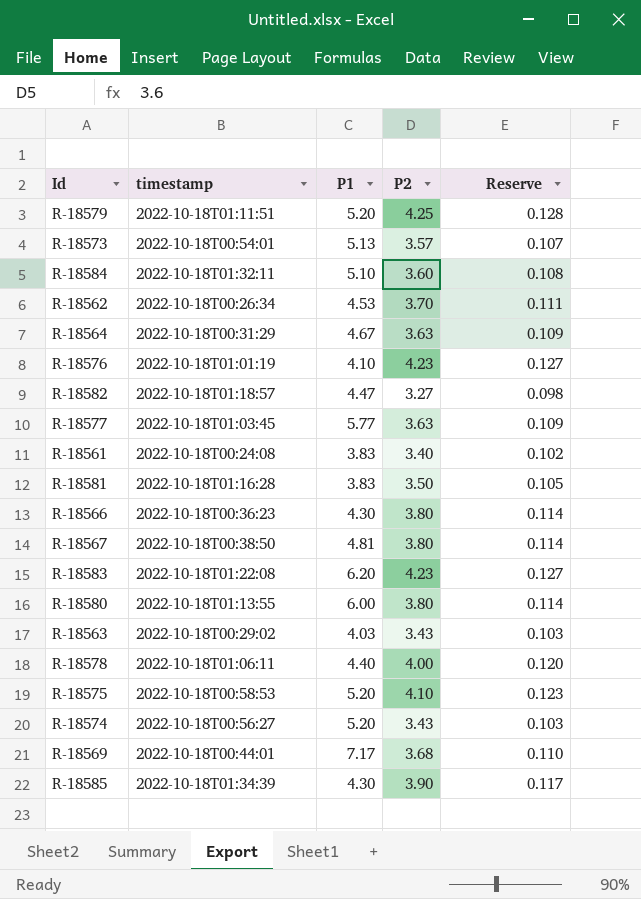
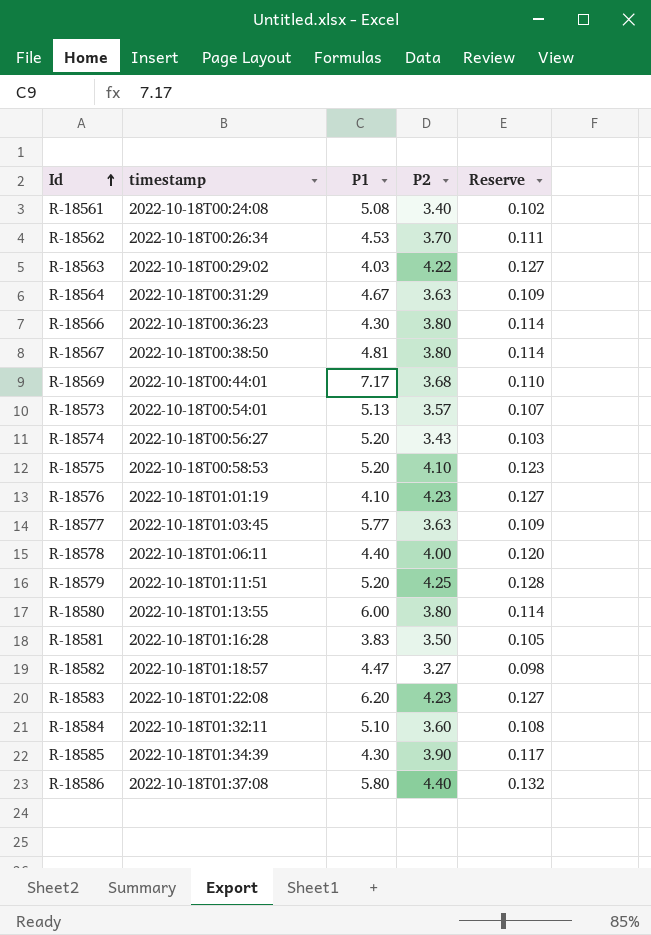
row order: none -> Id ascending
R-18561 | P1: 3.83 -> 5.08
R-18563 | P2: 3.43 -> 4.22
R-18563 | Reserve: 0.103 -> 0.127
row R-18586: none -> 2022-10-18T01:37:08 | 5.80 | 4.40 | 0.132

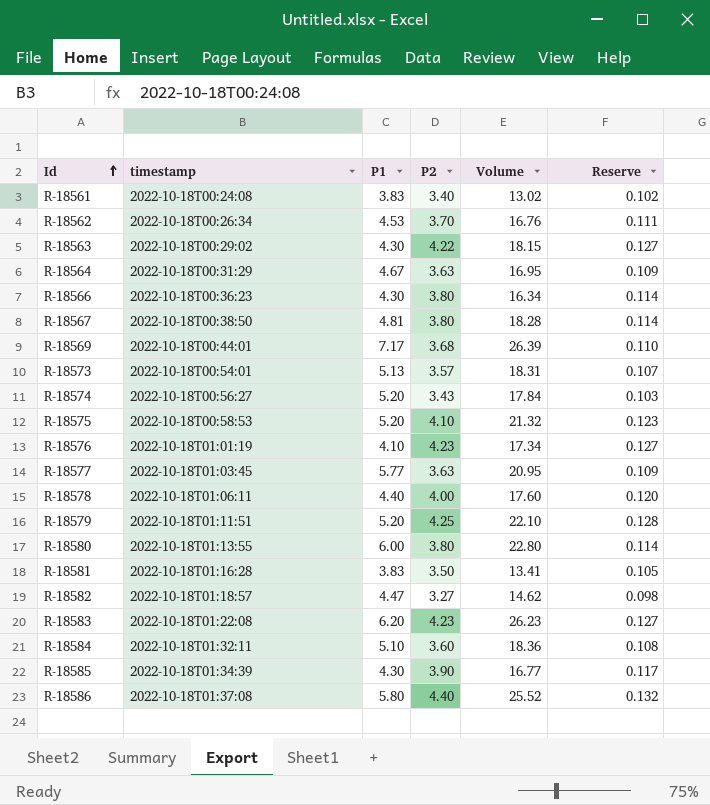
column Volume | formula: none -> [P1] * [P2]
R-18561 | P1: 5.08 -> 3.83
R-18563 | P1: 4.03 -> 4.30

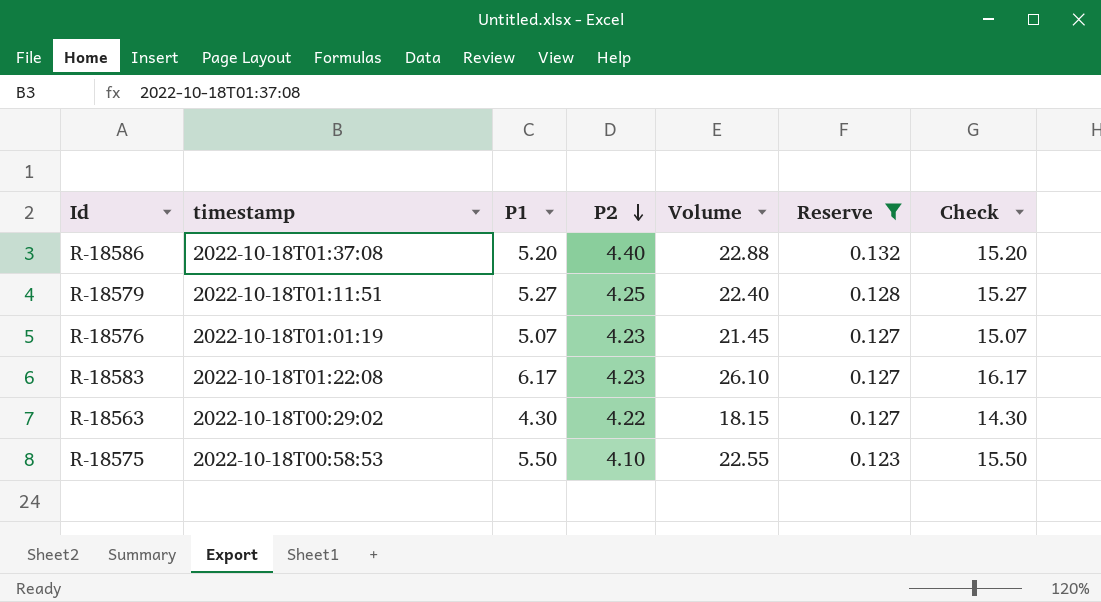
filter: none -> Reserve >= 0.123
row order: Id ascending -> P2 descending
column Check | formula: none -> [P1] + 10
R-18586 | P1: 5.80 -> 5.20
R-18586 | Volume: 25.52 -> 22.88
R-18579 | P1: 5.20 -> 5.27
R-18579 | Volume: 22.10 -> 22.40
R-18576 | P1: 4.10 -> 5.07
R-18576 | Volume: 17.34 -> 21.45
R-18583 | P1: 6.20 -> 6.17
R-18583 | Volume: 26.23 -> 26.10
R-18575 | P1: 5.20 -> 5.50
R-18575 | Volume: 21.32 -> 22.55

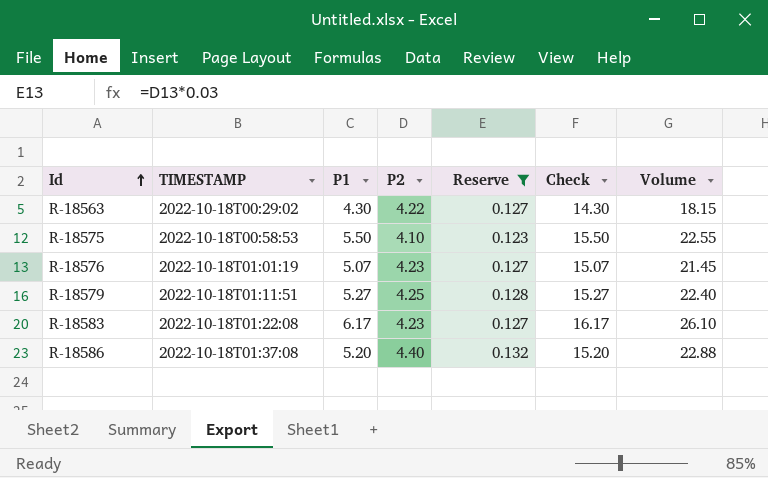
row order: P2 descending -> Id ascending
column name: timestamp -> TIMESTAMP
column Volume | position: 5 -> 7

